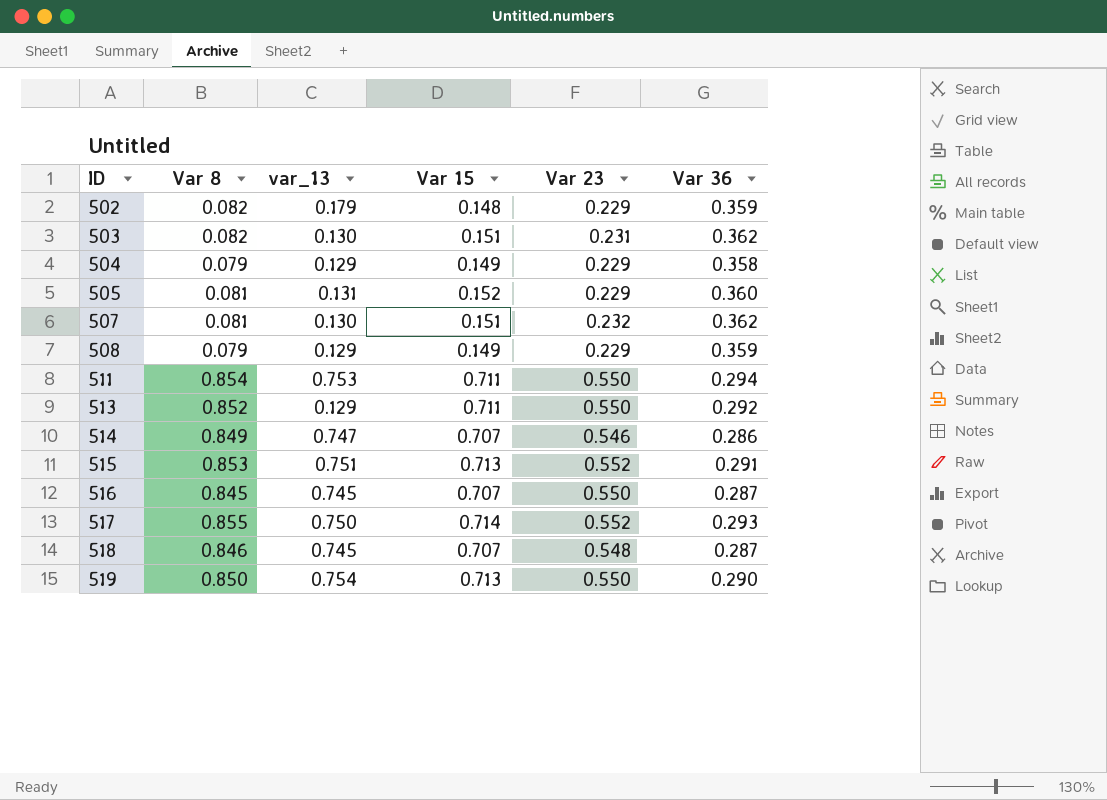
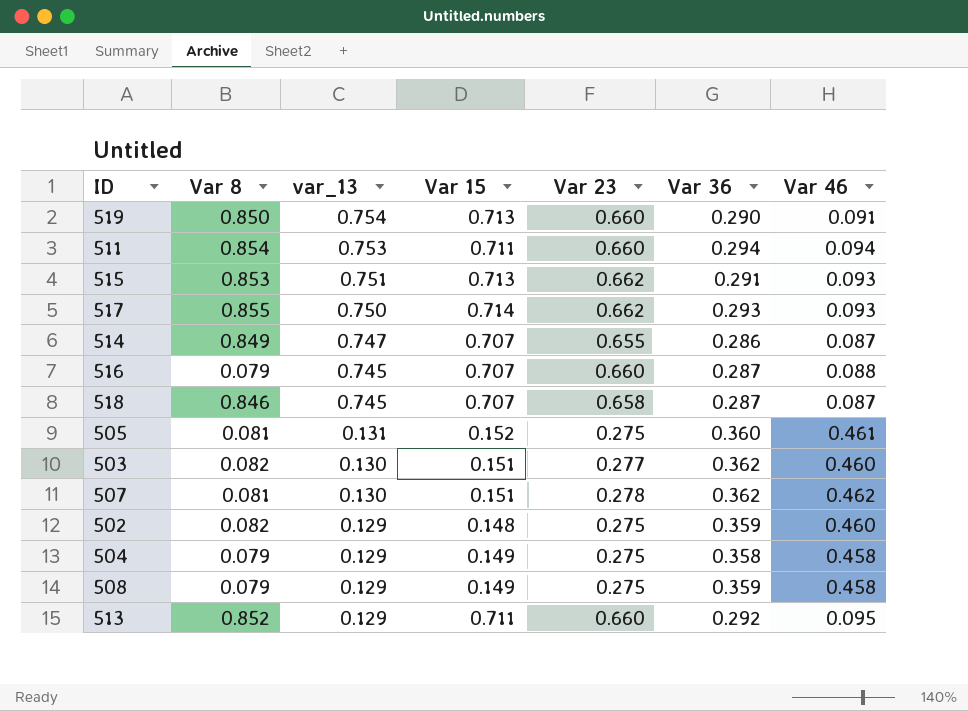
row order: ID ascending -> var_13 descending
column Var 46 | position: none -> 7
519 | Var 23: 0.550 -> 0.660
511 | Var 23: 0.550 -> 0.660
515 | Var 23: 0.552 -> 0.662
517 | Var 23: 0.552 -> 0.662
514 | Var 23: 0.546 -> 0.655
516 | Var 8: 0.845 -> 0.079
516 | Var 23: 0.550 -> 0.660
518 | Var 23: 0.548 -> 0.658
505 | Var 23: 0.229 -> 0.275
503 | Var 23: 0.231 -> 0.277
507 | Var 23: 0.232 -> 0.278
502 | var_13: 0.179 -> 0.129
502 | Var 23: 0.229 -> 0.275
504 | Var 23: 0.229 -> 0.275
508 | Var 23: 0.229 -> 0.275
513 | Var 23: 0.550 -> 0.660

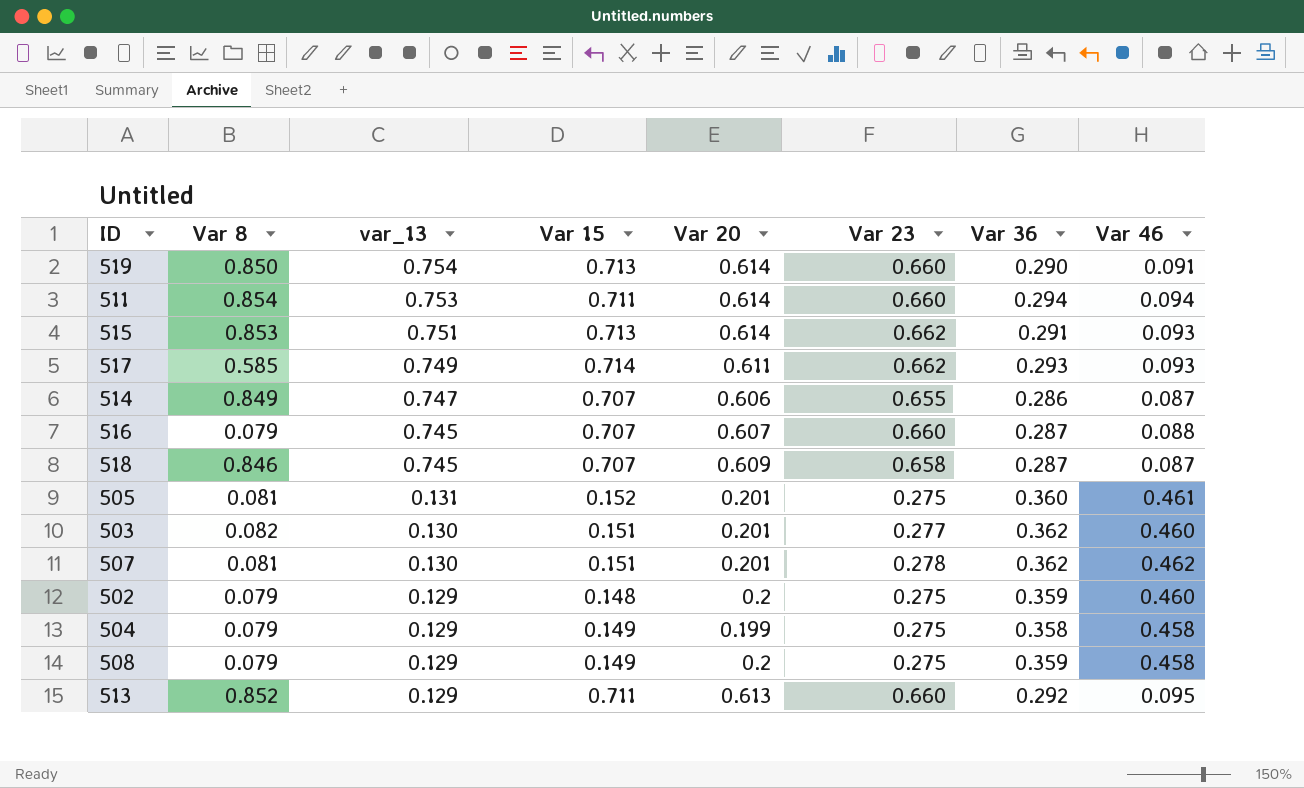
column Var 20 | position: none -> 5
517 | Var 8: 0.855 -> 0.585
517 | var_13: 0.750 -> 0.749
502 | Var 8: 0.082 -> 0.079

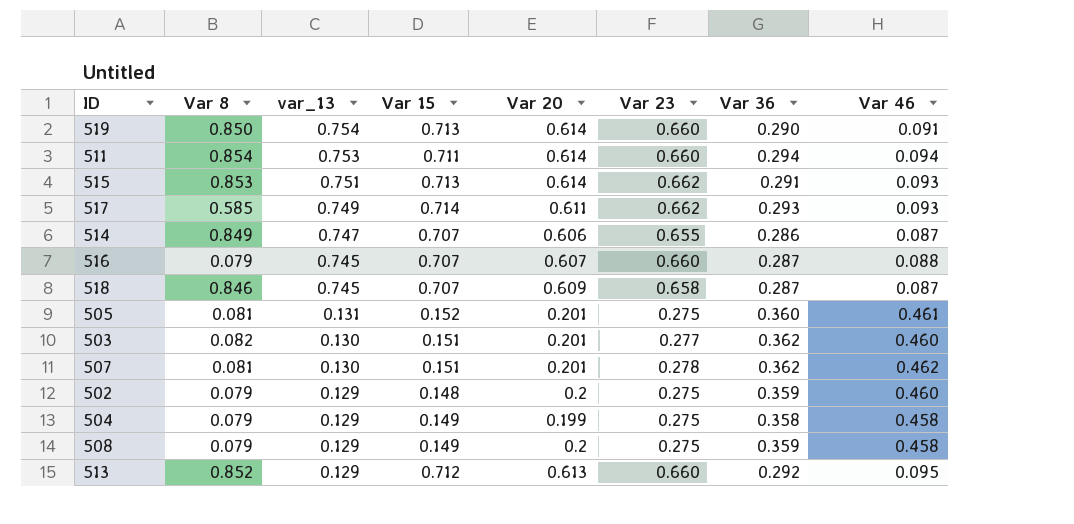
513 | Var 15: 0.711 -> 0.712

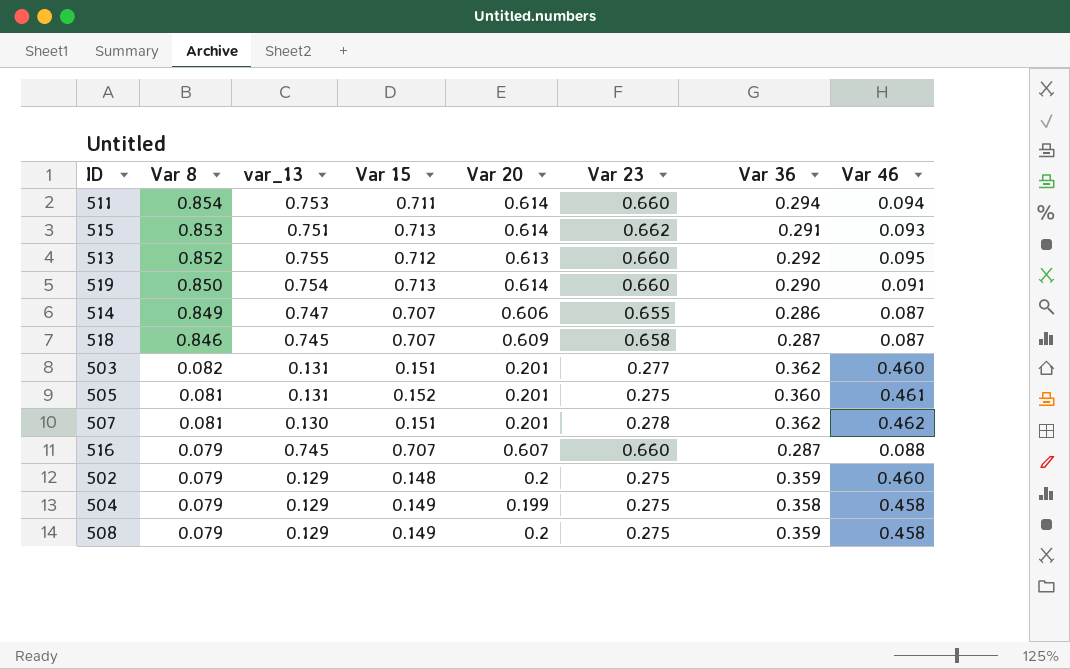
row order: var_13 descending -> Var 8 descending
row 517: 0.585 | 0.749 | 0.714 | 0.611 | 0.662 | 0.293 | 0.093 -> none
513 | var_13: 0.129 -> 0.755
503 | var_13: 0.130 -> 0.131

